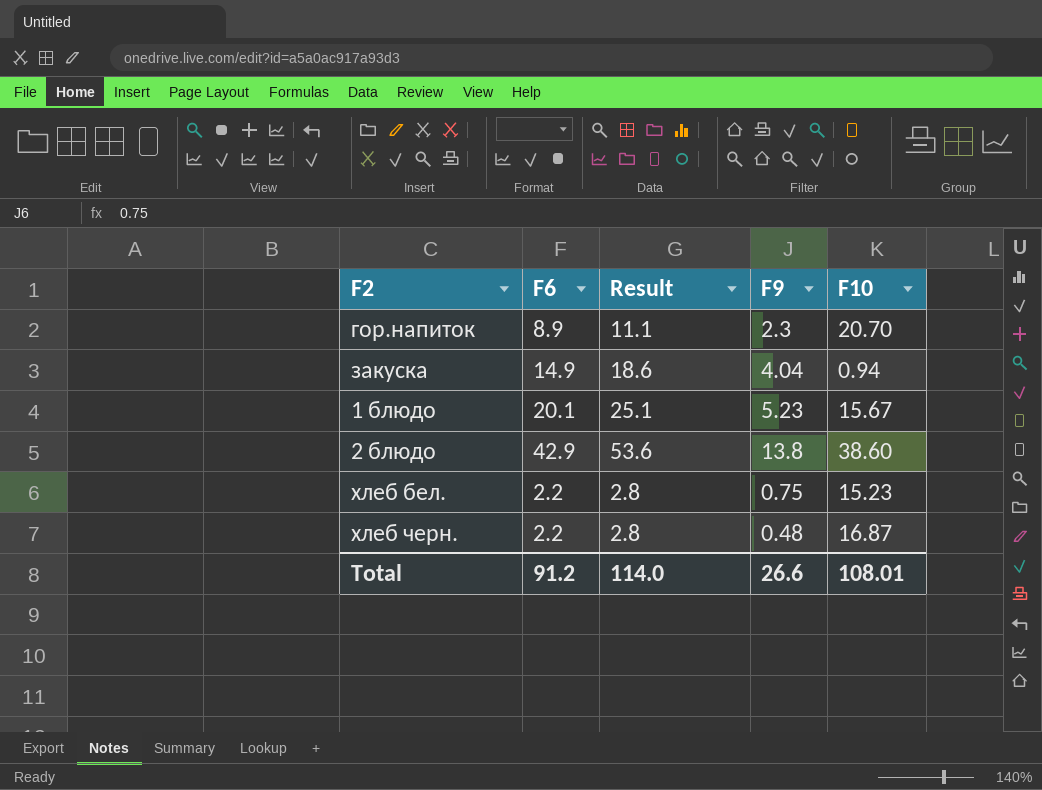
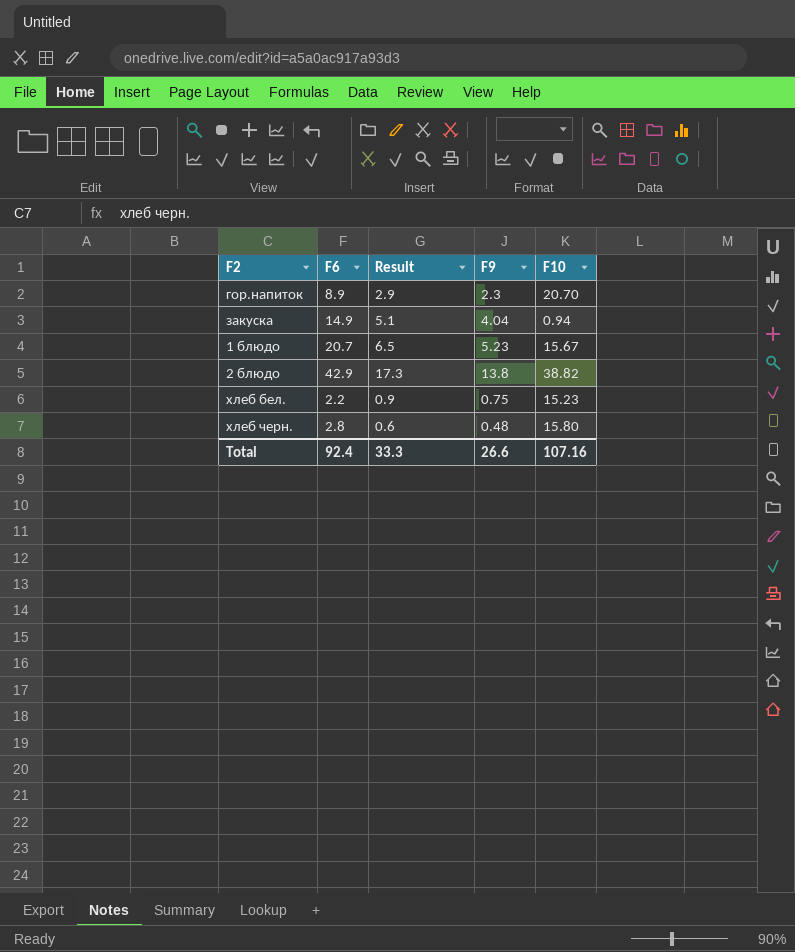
column Result | formula: [F6] * 1.25 -> [F9] * 1.25
1 блюдо | F6: 20.1 -> 20.7
2 блюдо | F10: 38.60 -> 38.82
хлеб черн. | F6: 2.2 -> 2.8
хлеб черн. | F10: 16.87 -> 15.80
Total | F6: 91.2 -> 92.4
Total | Result: 114.0 -> 33.3
Total | F10: 108.01 -> 107.16

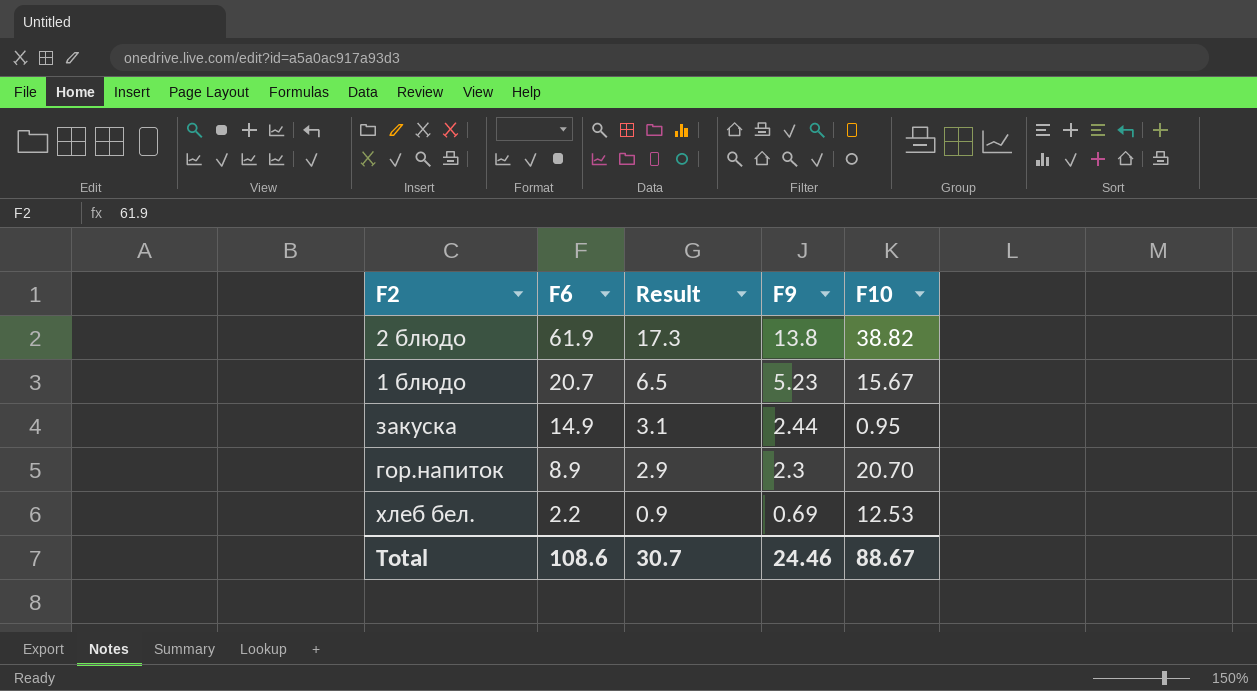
row order: none -> F6 descending
row хлеб черн.: 2.8 | 0.6 | 0.48 | 15.80 -> none
2 блюдо | F6: 42.9 -> 61.9
закуска | Result: 5.1 -> 3.1
закуска | F9: 4.04 -> 2.44
закуска | F10: 0.94 -> 0.95
хлеб бел. | F9: 0.75 -> 0.69
хлеб бел. | F10: 15.23 -> 12.53
Total | F6: 92.4 -> 108.6
Total | Result: 33.3 -> 30.7
Total | F9: 26.6 -> 24.46
Total | F10: 107.16 -> 88.67

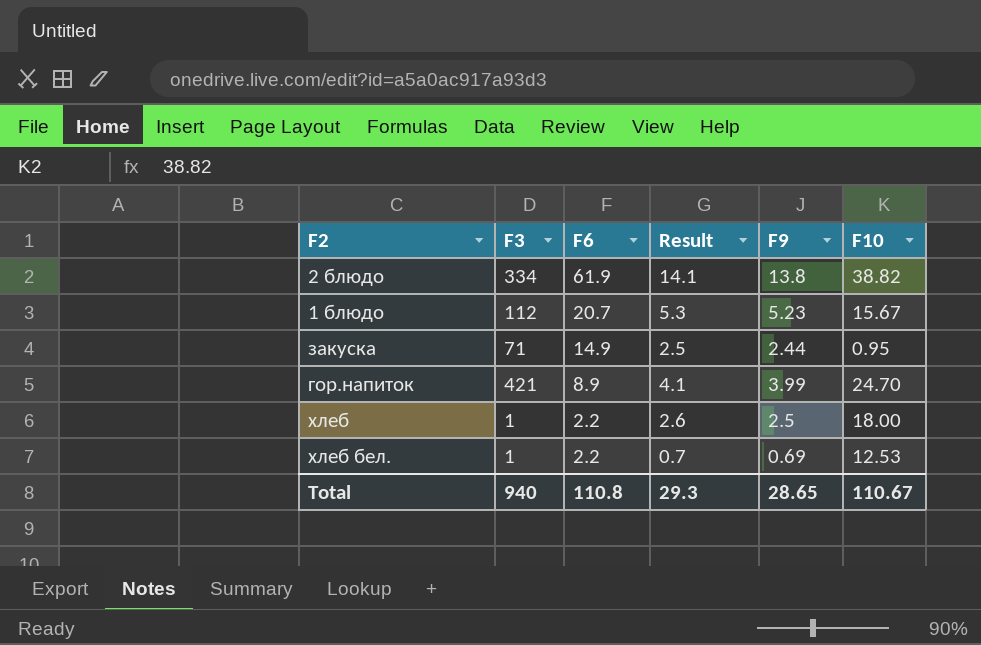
column F3 | position: none -> 2
column Result | formula: [F9] * 1.25 -> [F9] * 1.02
гор.напиток | F9: 2.3 -> 3.99
гор.напиток | F10: 20.70 -> 24.70
row хлеб: none -> 1 | 2.2 | 2.6 | 2.5 | 18.00
Total | F6: 108.6 -> 110.8
Total | Result: 30.7 -> 29.3
Total | F9: 24.46 -> 28.65
Total | F10: 88.67 -> 110.67

